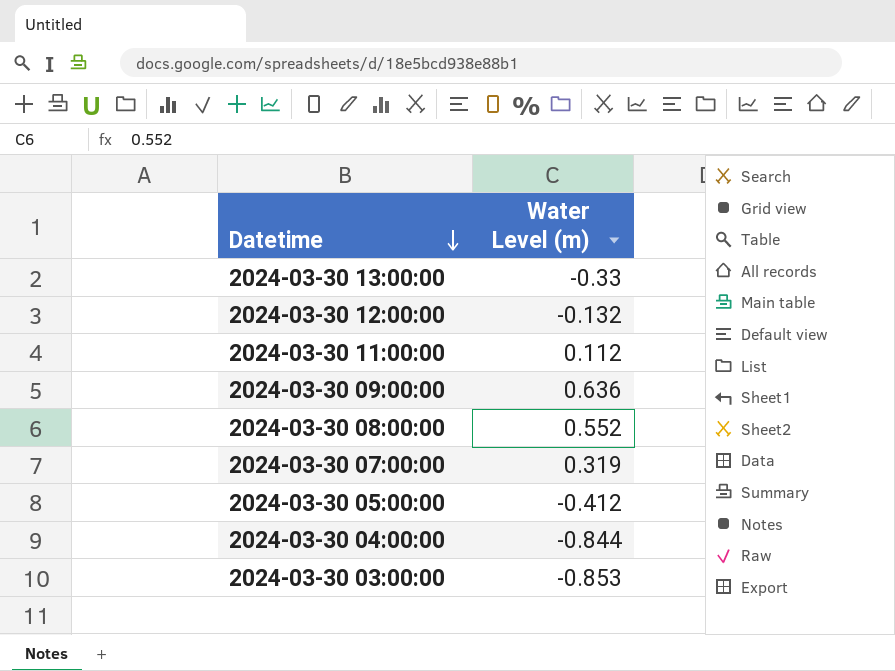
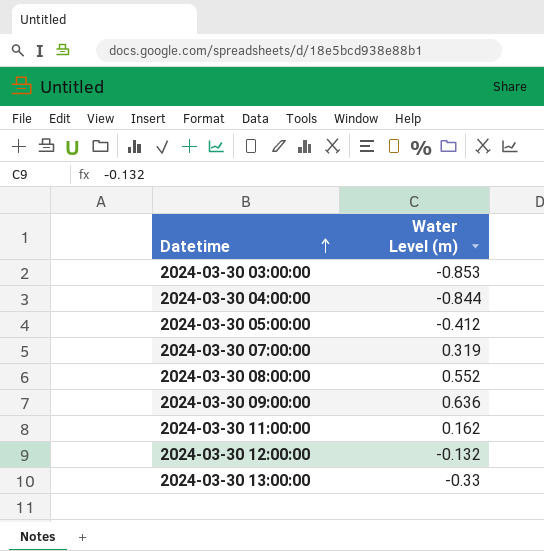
row order: Datetime descending -> Datetime ascending
2024-03-30 11:00:00 | Water Level (m): 0.112 -> 0.162

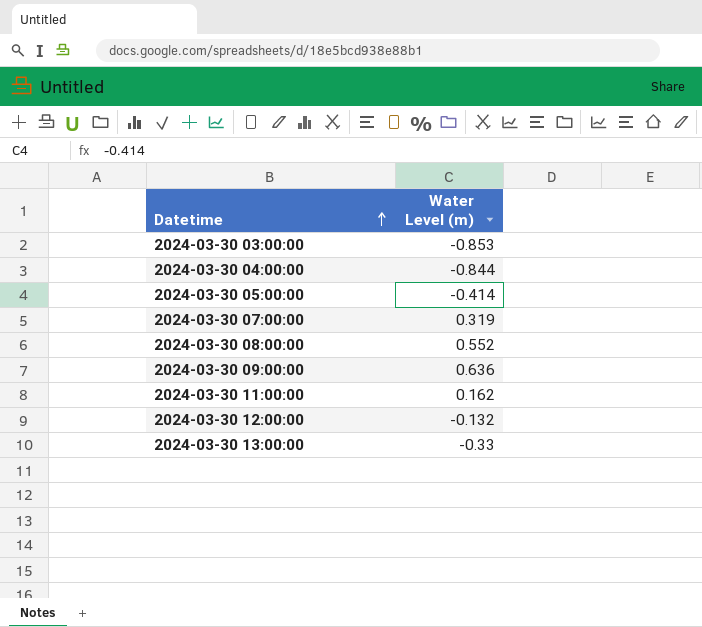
2024-03-30 05:00:00 | Water Level (m): -0.412 -> -0.414

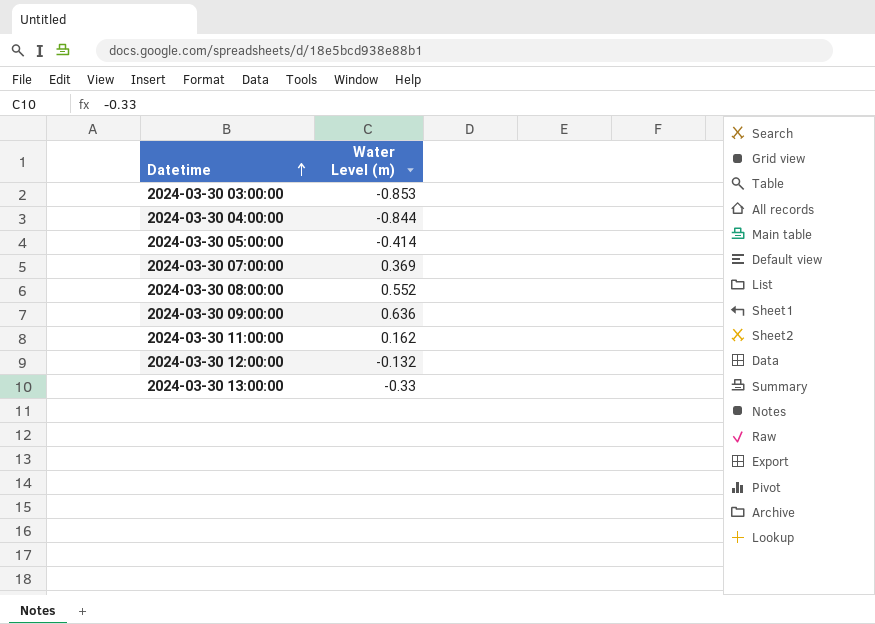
2024-03-30 07:00:00 | Water Level (m): 0.319 -> 0.369

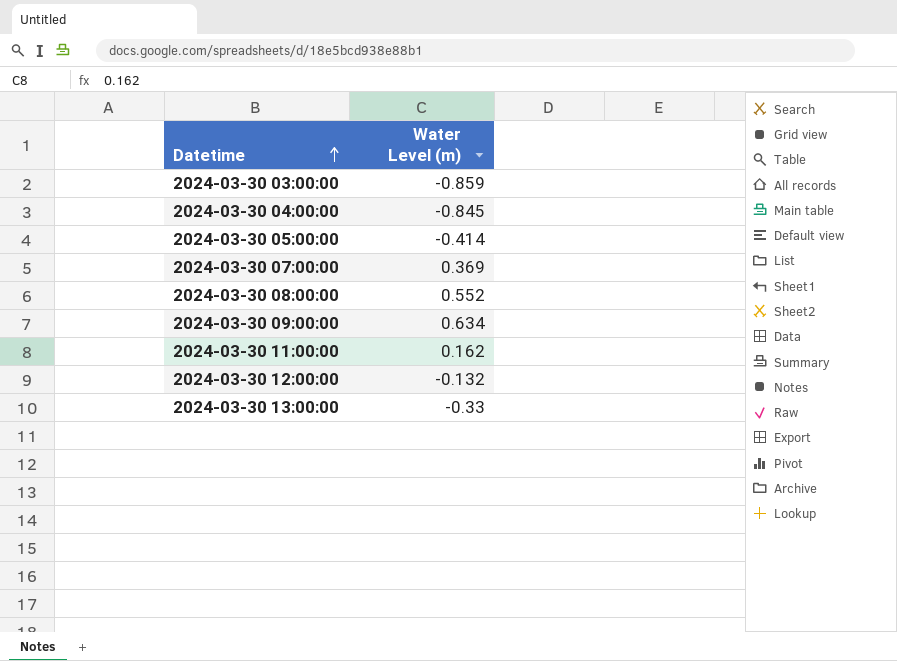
2024-03-30 03:00:00 | Water Level (m): -0.853 -> -0.859
2024-03-30 04:00:00 | Water Level (m): -0.844 -> -0.845
2024-03-30 09:00:00 | Water Level (m): 0.636 -> 0.634

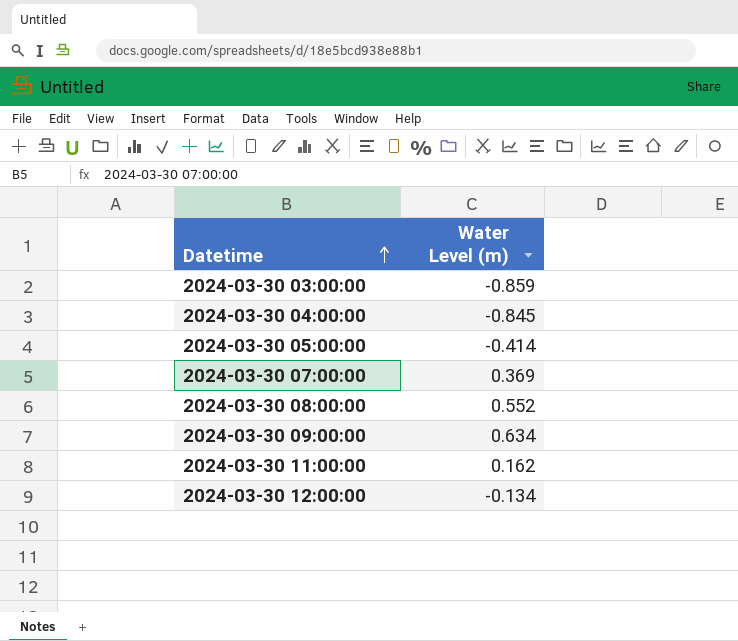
row 2024-03-30 13:00:00: -0.33 -> none
2024-03-30 12:00:00 | Water Level (m): -0.132 -> -0.134

